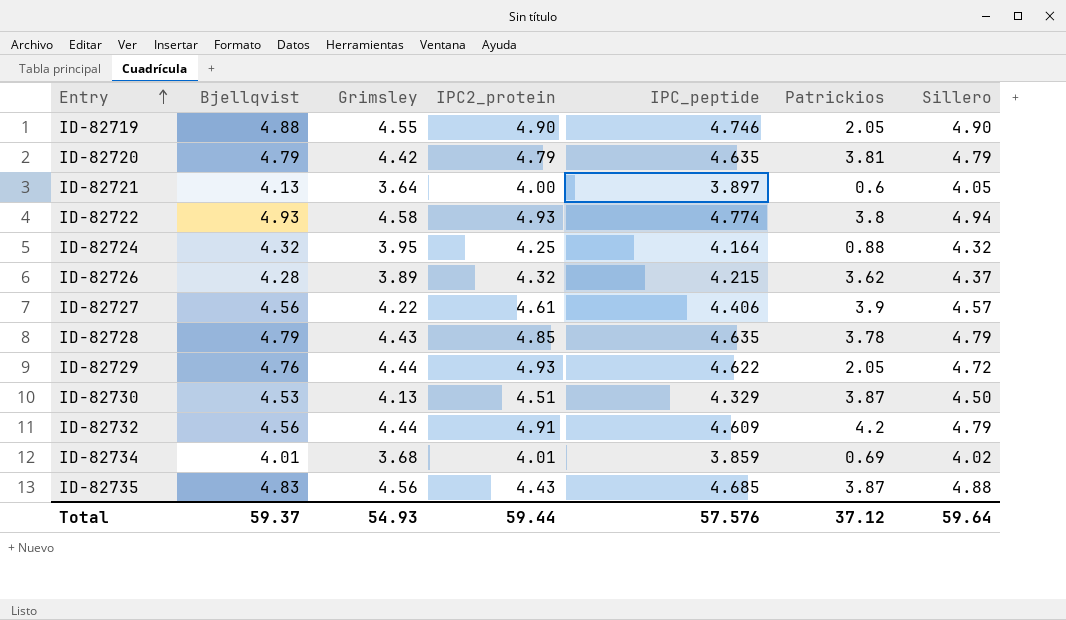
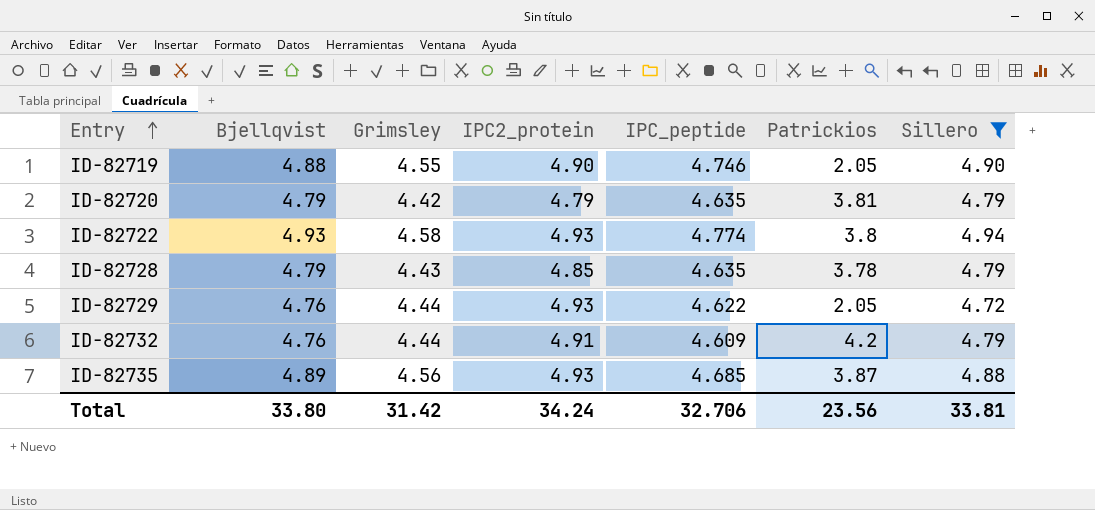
filter: none -> Sillero >= 4.72
ID-82732 | Bjellqvist: 4.56 -> 4.76
ID-82735 | Bjellqvist: 4.83 -> 4.89
ID-82735 | IPC2_protein: 4.43 -> 4.93
Total | Bjellqvist: 59.37 -> 33.80
Total | Grimsley: 54.93 -> 31.42
Total | IPC2_protein: 59.44 -> 34.24
Total | IPC_peptide: 57.576 -> 32.706
Total | Patrickios: 37.12 -> 23.56
Total | Sillero: 59.64 -> 33.81

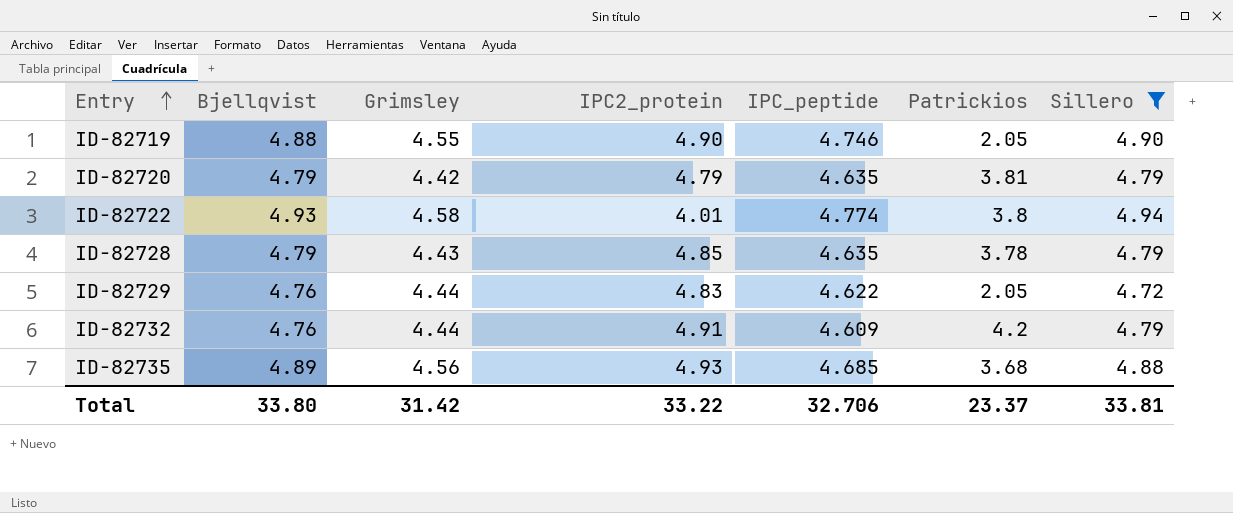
ID-82722 | IPC2_protein: 4.93 -> 4.01
ID-82729 | IPC2_protein: 4.93 -> 4.83
ID-82735 | Patrickios: 3.87 -> 3.68
Total | IPC2_protein: 34.24 -> 33.22
Total | Patrickios: 23.56 -> 23.37

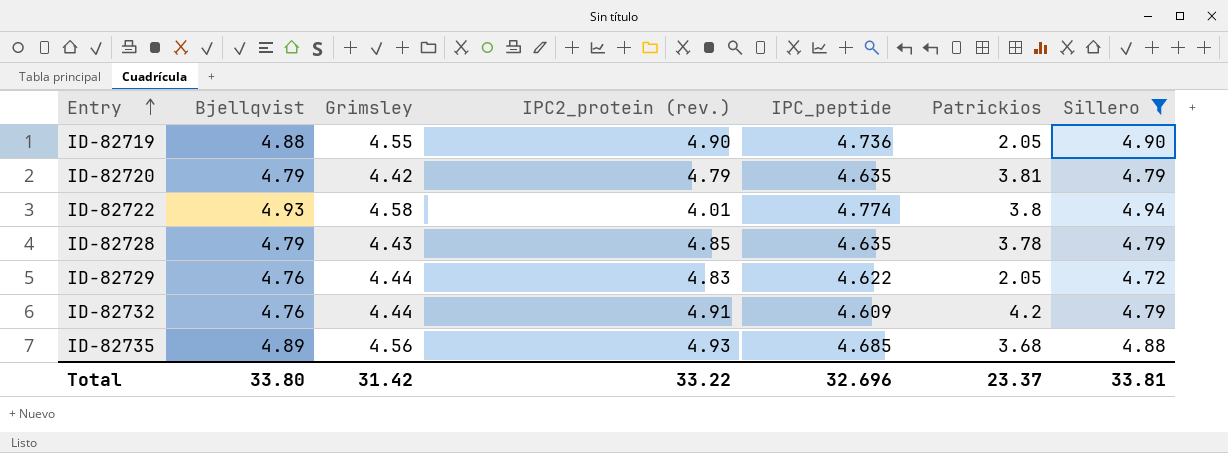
column name: IPC2_protein -> IPC2_protein (rev.)
ID-82719 | IPC_peptide: 4.746 -> 4.736
Total | IPC_peptide: 32.706 -> 32.696

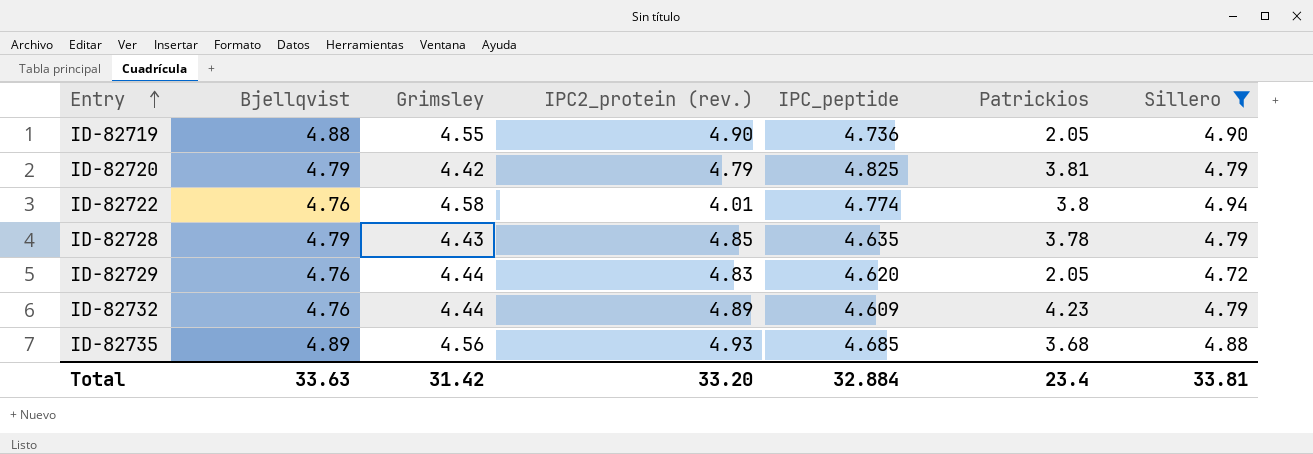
ID-82720 | IPC_peptide: 4.635 -> 4.825
ID-82722 | Bjellqvist: 4.93 -> 4.76
ID-82729 | IPC_peptide: 4.622 -> 4.620
ID-82732 | IPC2_protein (rev.): 4.91 -> 4.89
ID-82732 | Patrickios: 4.2 -> 4.23
Total | Bjellqvist: 33.80 -> 33.63
Total | IPC2_protein (rev.): 33.22 -> 33.20
Total | IPC_peptide: 32.696 -> 32.884
Total | Patrickios: 23.37 -> 23.4

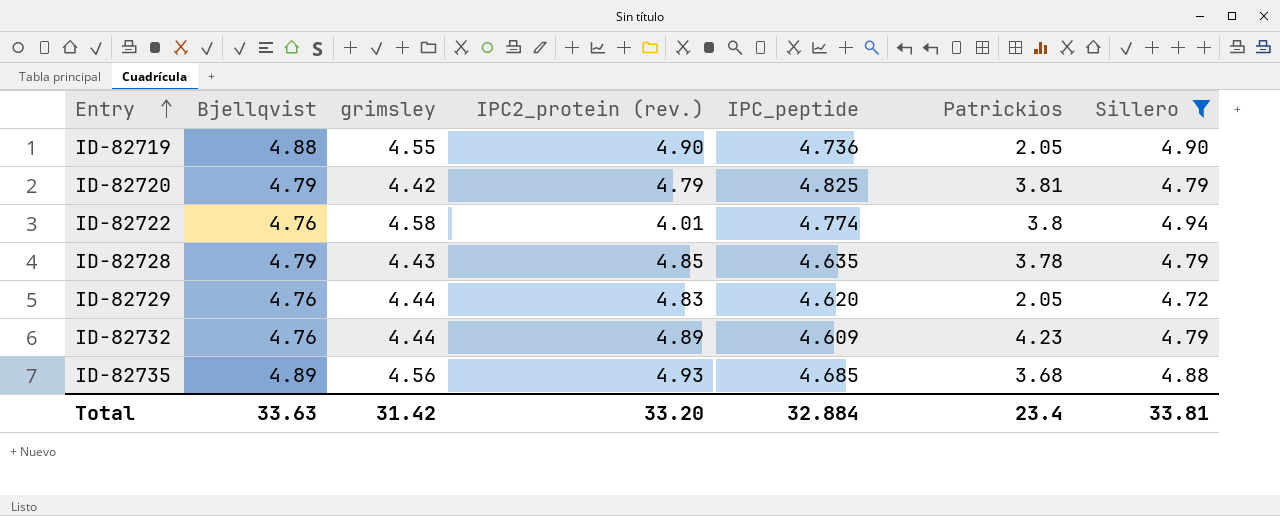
column name: Grimsley -> grimsley

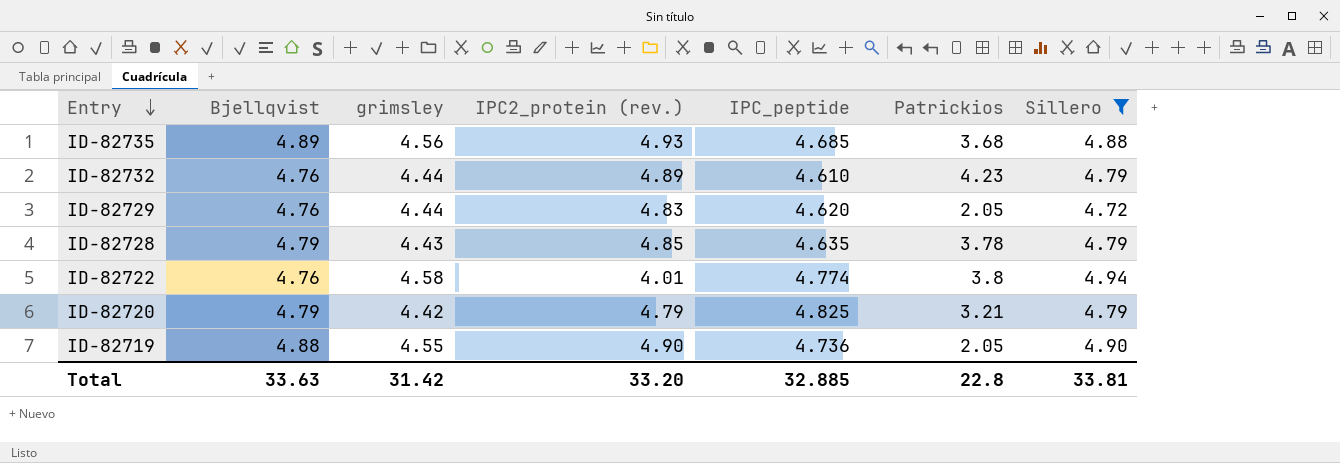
row order: Entry ascending -> Entry descending
ID-82732 | IPC_peptide: 4.609 -> 4.610
ID-82720 | Patrickios: 3.81 -> 3.21
Total | IPC_peptide: 32.884 -> 32.885
Total | Patrickios: 23.4 -> 22.8

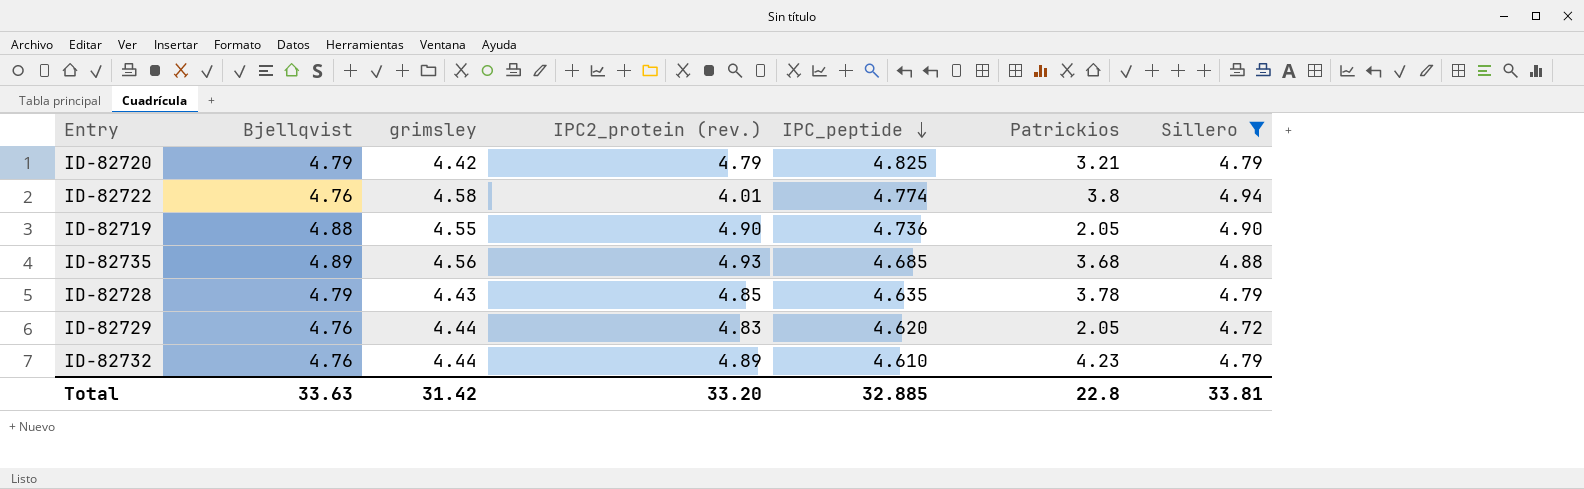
row order: Entry descending -> IPC_peptide descending

